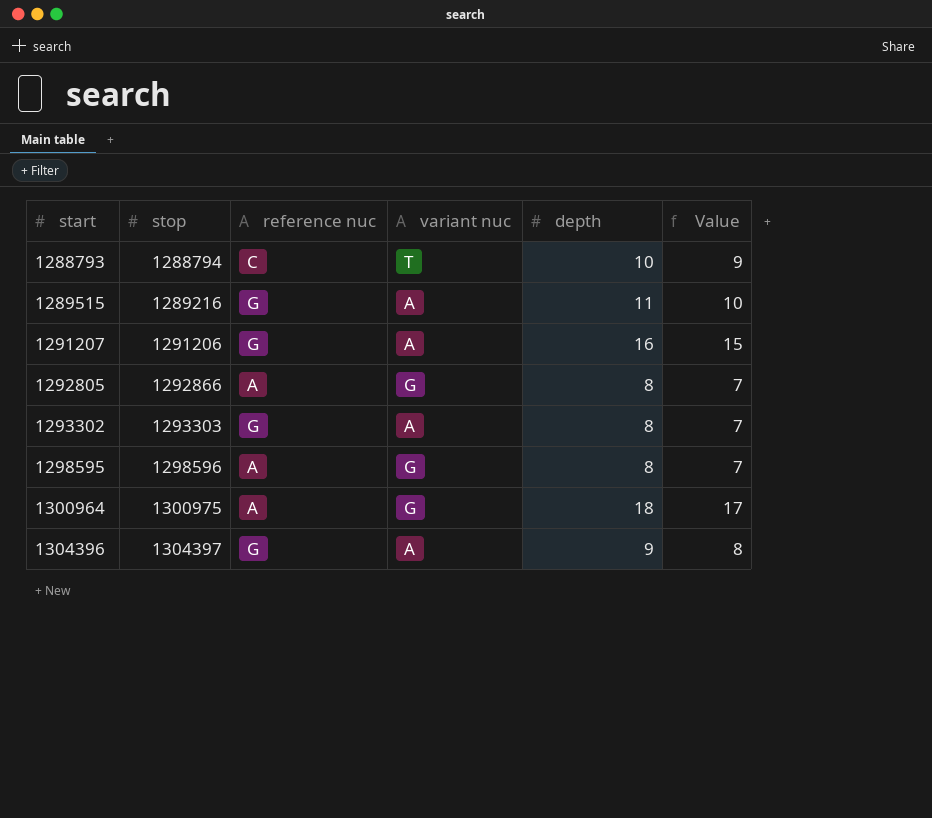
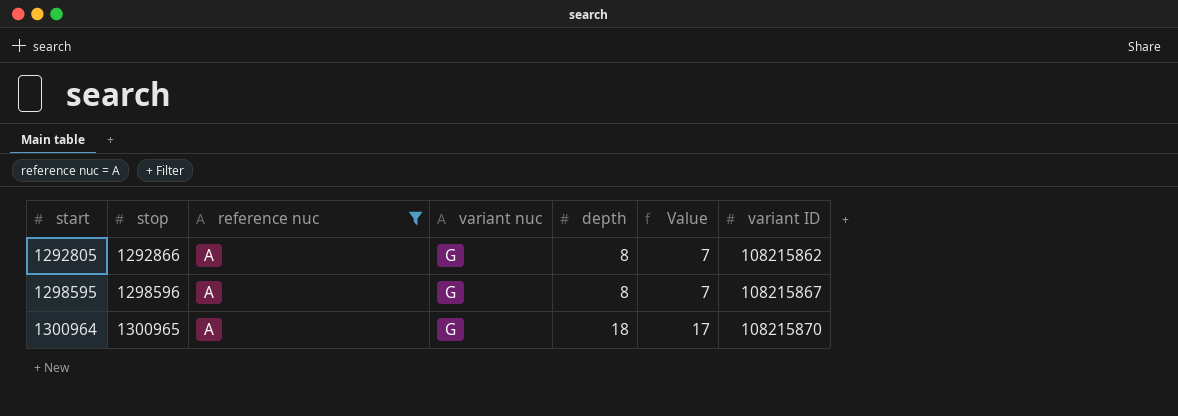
filter: none -> reference nuc = A
column variant ID | position: none -> 7
1300964 | stop: 1300975 -> 1300965

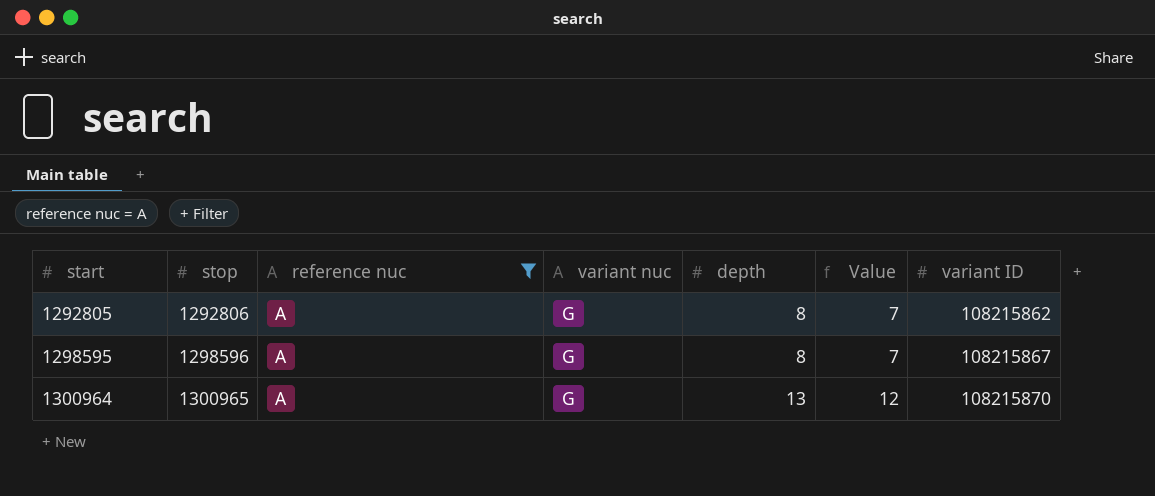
1292805 | stop: 1292866 -> 1292806
1300964 | depth: 18 -> 13
1300964 | Value: 17 -> 12

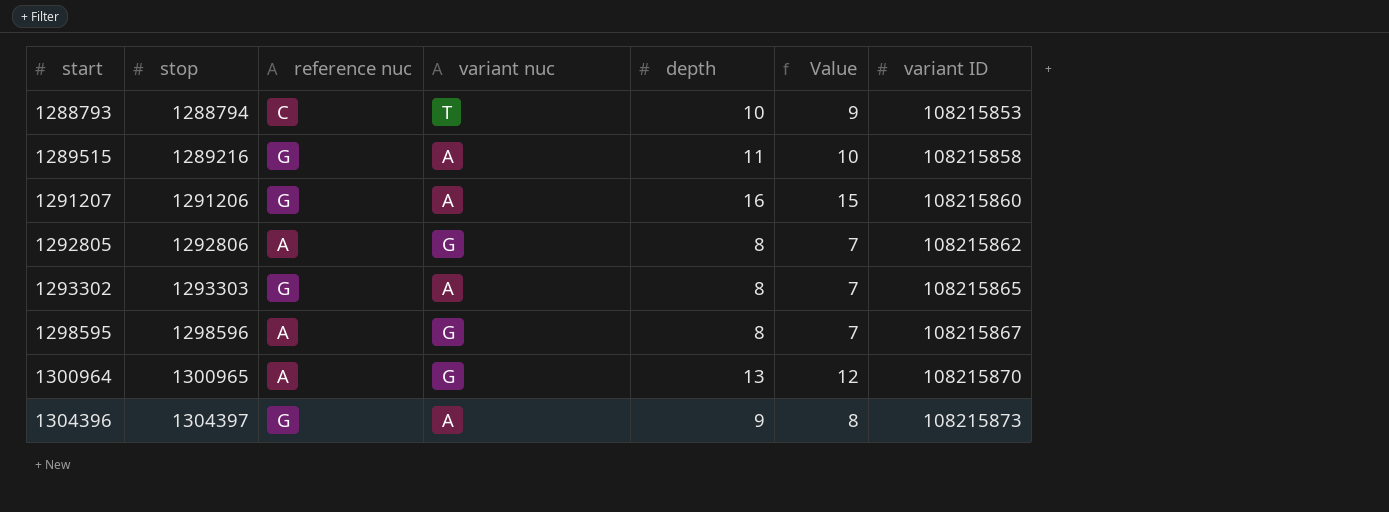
filter: reference nuc = A -> none

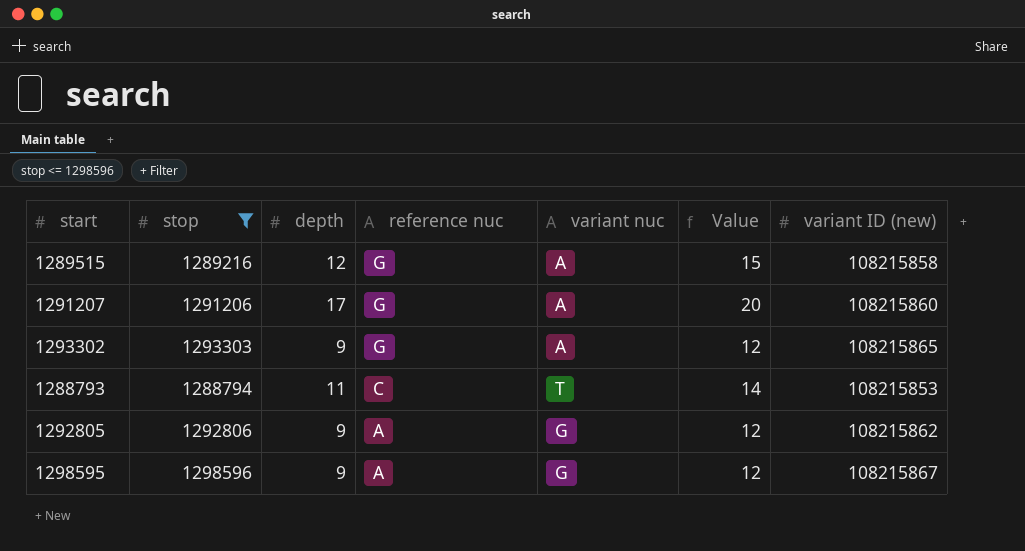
filter: none -> stop <= 1298596
row order: start ascending -> reference nuc descending
column depth | position: 5 -> 3
column Value | formula: [depth] - 1 -> [depth] + 3
column name: variant ID -> variant ID (new)
1289515 | depth: 11 -> 12
1291207 | depth: 16 -> 17
1293302 | depth: 8 -> 9
1288793 | depth: 10 -> 11
1292805 | depth: 8 -> 9
1298595 | depth: 8 -> 9

